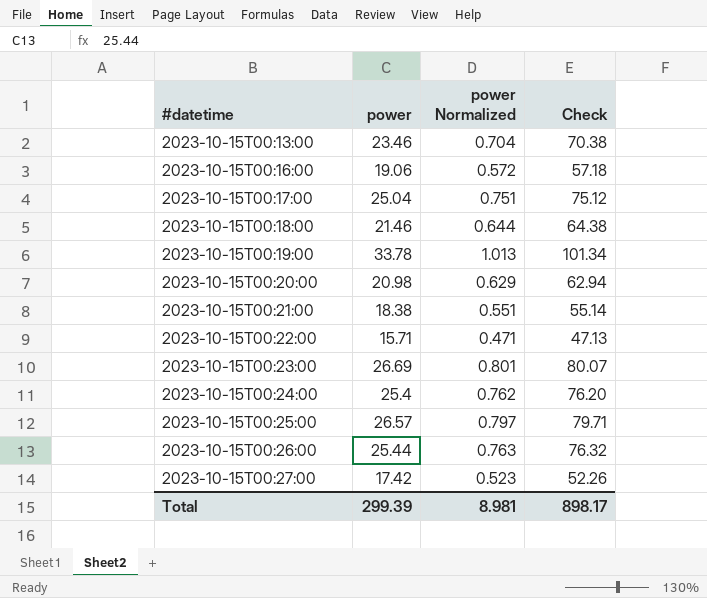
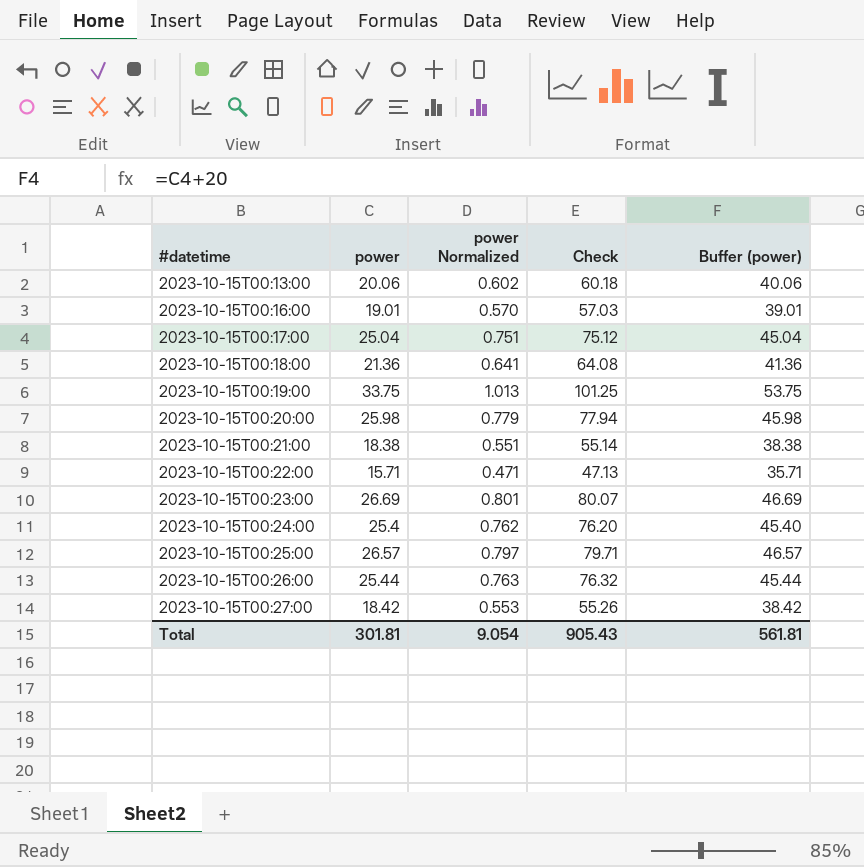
column Buffer (power) | formula: none -> [power] + 20
2023-10-15T00:13:00 | power: 23.46 -> 20.06
2023-10-15T00:13:00 | power Normalized: 0.704 -> 0.602
2023-10-15T00:13:00 | Check: 70.38 -> 60.18
2023-10-15T00:16:00 | power: 19.06 -> 19.01
2023-10-15T00:16:00 | power Normalized: 0.572 -> 0.570
2023-10-15T00:16:00 | Check: 57.18 -> 57.03
2023-10-15T00:18:00 | power: 21.46 -> 21.36
2023-10-15T00:18:00 | power Normalized: 0.644 -> 0.641
2023-10-15T00:18:00 | Check: 64.38 -> 64.08
2023-10-15T00:19:00 | power: 33.78 -> 33.75
2023-10-15T00:19:00 | Check: 101.34 -> 101.25
2023-10-15T00:20:00 | power: 20.98 -> 25.98
2023-10-15T00:20:00 | power Normalized: 0.629 -> 0.779
2023-10-15T00:20:00 | Check: 62.94 -> 77.94
2023-10-15T00:27:00 | power: 17.42 -> 18.42
2023-10-15T00:27:00 | power Normalized: 0.523 -> 0.553
2023-10-15T00:27:00 | Check: 52.26 -> 55.26
Total | power: 299.39 -> 301.81
Total | power Normalized: 8.981 -> 9.054
Total | Check: 898.17 -> 905.43

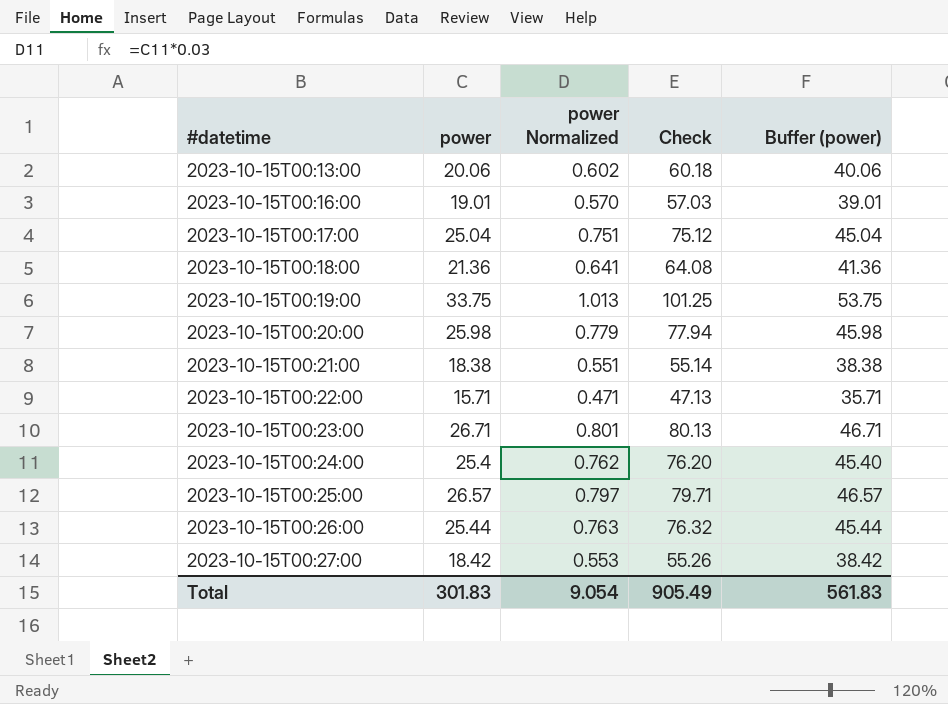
2023-10-15T00:23:00 | power: 26.69 -> 26.71
2023-10-15T00:23:00 | Check: 80.07 -> 80.13
2023-10-15T00:23:00 | Buffer (power): 46.69 -> 46.71
Total | power: 301.81 -> 301.83
Total | Check: 905.43 -> 905.49
Total | Buffer (power): 561.81 -> 561.83

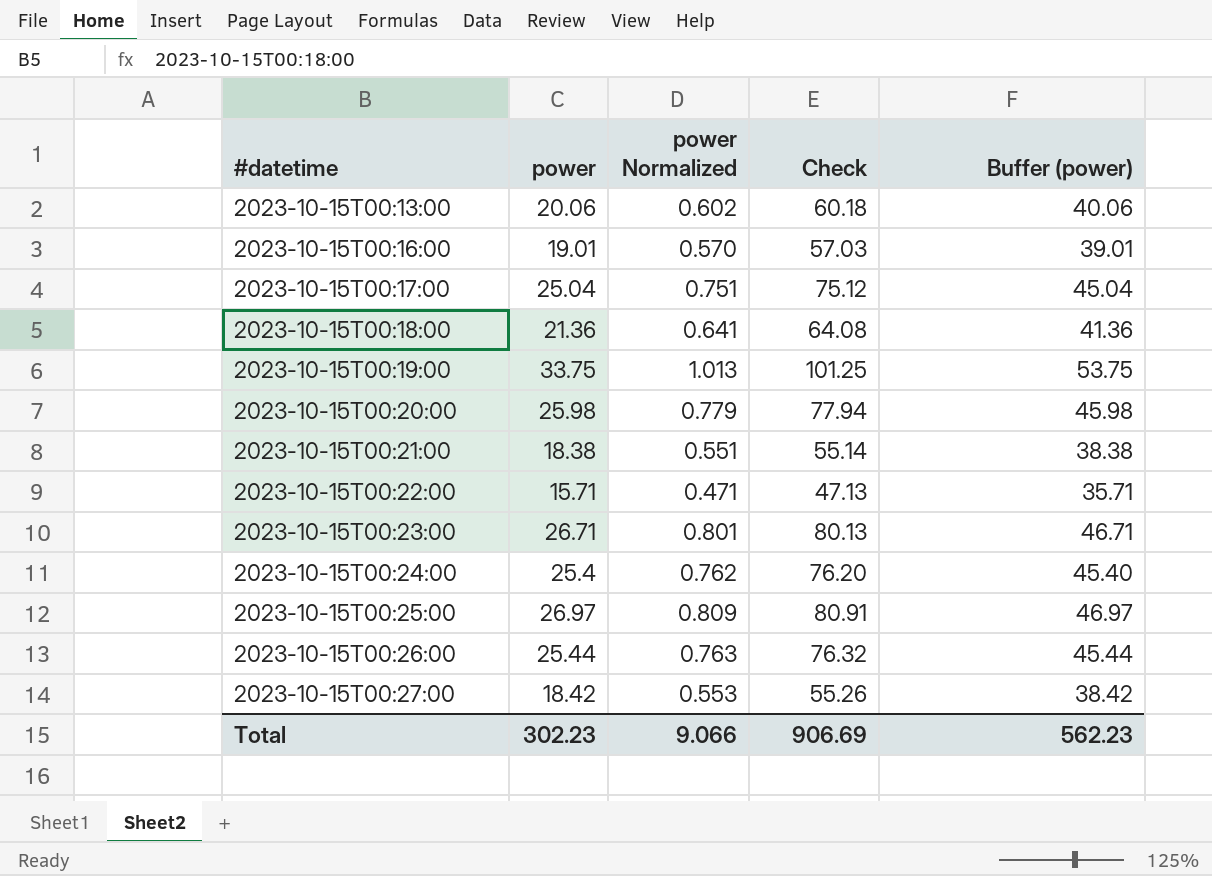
2023-10-15T00:25:00 | power: 26.57 -> 26.97
2023-10-15T00:25:00 | power Normalized: 0.797 -> 0.809
2023-10-15T00:25:00 | Check: 79.71 -> 80.91
2023-10-15T00:25:00 | Buffer (power): 46.57 -> 46.97
Total | power: 301.83 -> 302.23
Total | power Normalized: 9.054 -> 9.066
Total | Check: 905.49 -> 906.69
Total | Buffer (power): 561.83 -> 562.23

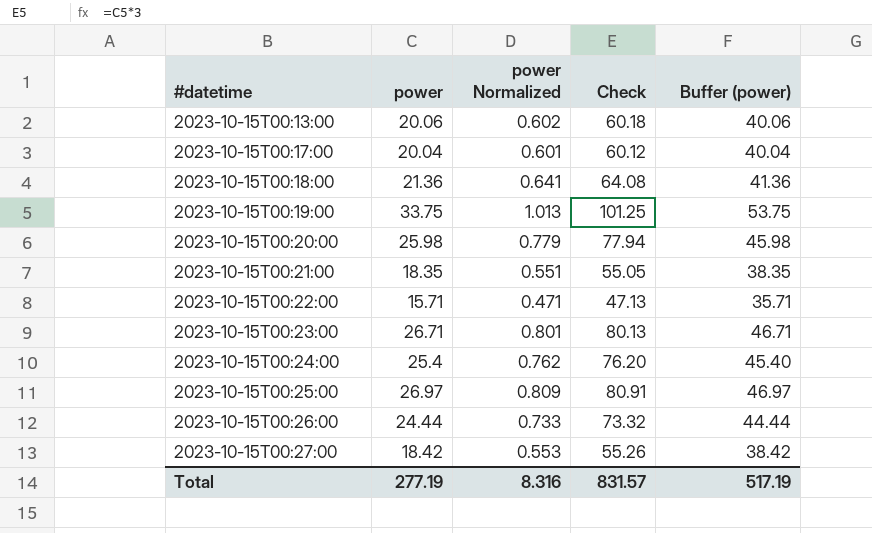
row 2023-10-15T00:16:00: 19.01 | 0.570 | 57.03 | 39.01 -> none
2023-10-15T00:17:00 | power: 25.04 -> 20.04
2023-10-15T00:17:00 | power Normalized: 0.751 -> 0.601
2023-10-15T00:17:00 | Check: 75.12 -> 60.12
2023-10-15T00:17:00 | Buffer (power): 45.04 -> 40.04
2023-10-15T00:21:00 | power: 18.38 -> 18.35
2023-10-15T00:21:00 | Check: 55.14 -> 55.05
2023-10-15T00:21:00 | Buffer (power): 38.38 -> 38.35
2023-10-15T00:26:00 | power: 25.44 -> 24.44
2023-10-15T00:26:00 | power Normalized: 0.763 -> 0.733
2023-10-15T00:26:00 | Check: 76.32 -> 73.32
2023-10-15T00:26:00 | Buffer (power): 45.44 -> 44.44
Total | power: 302.23 -> 277.19
Total | power Normalized: 9.066 -> 8.316
Total | Check: 906.69 -> 831.57
Total | Buffer (power): 562.23 -> 517.19

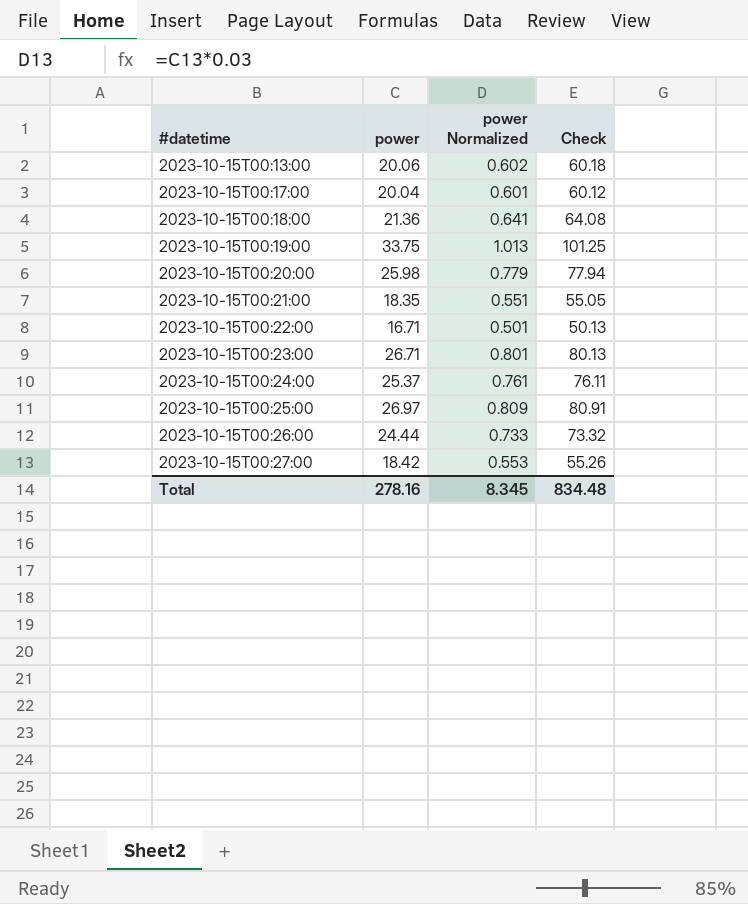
column Buffer (power) | formula: [power] + 20 -> none
2023-10-15T00:22:00 | power: 15.71 -> 16.71
2023-10-15T00:22:00 | power Normalized: 0.471 -> 0.501
2023-10-15T00:22:00 | Check: 47.13 -> 50.13
2023-10-15T00:24:00 | power: 25.4 -> 25.37
2023-10-15T00:24:00 | power Normalized: 0.762 -> 0.761
2023-10-15T00:24:00 | Check: 76.20 -> 76.11
Total | power: 277.19 -> 278.16
Total | power Normalized: 8.316 -> 8.345
Total | Check: 831.57 -> 834.48

